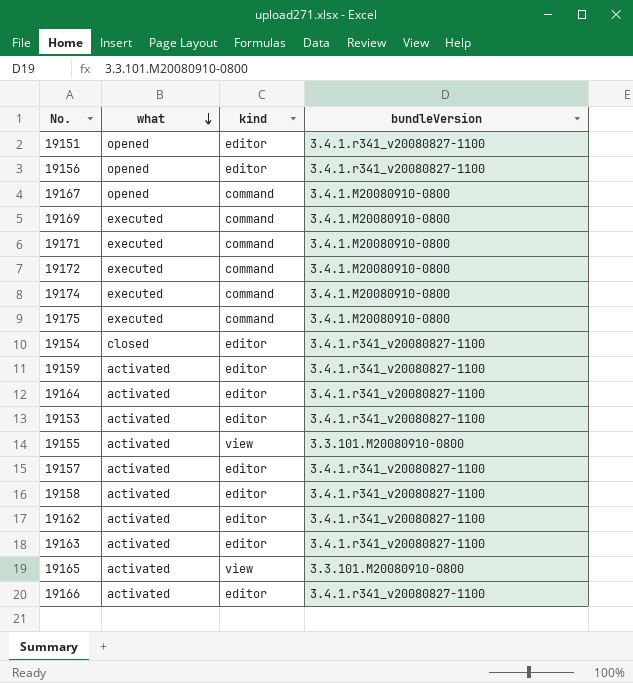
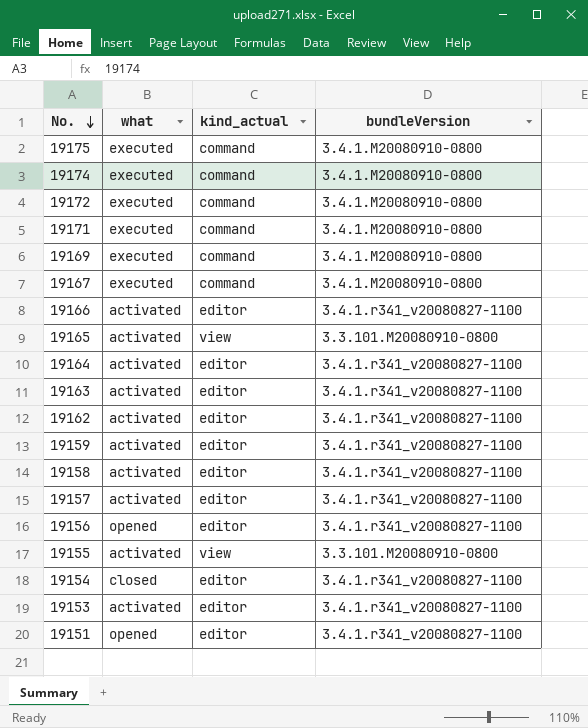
row order: what descending -> No. descending
column name: kind -> kind_actual
19167 | what: opened -> executed

